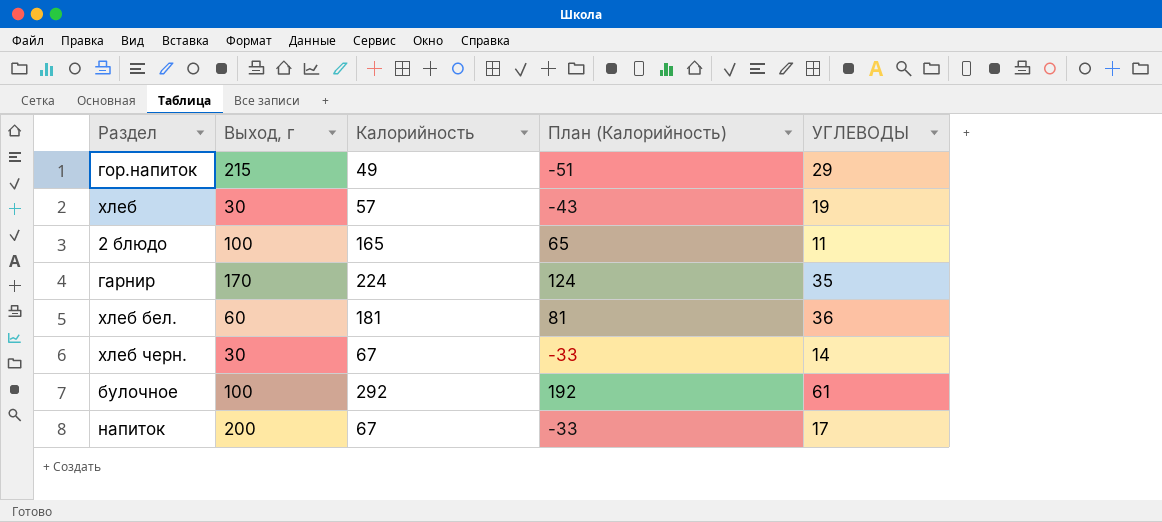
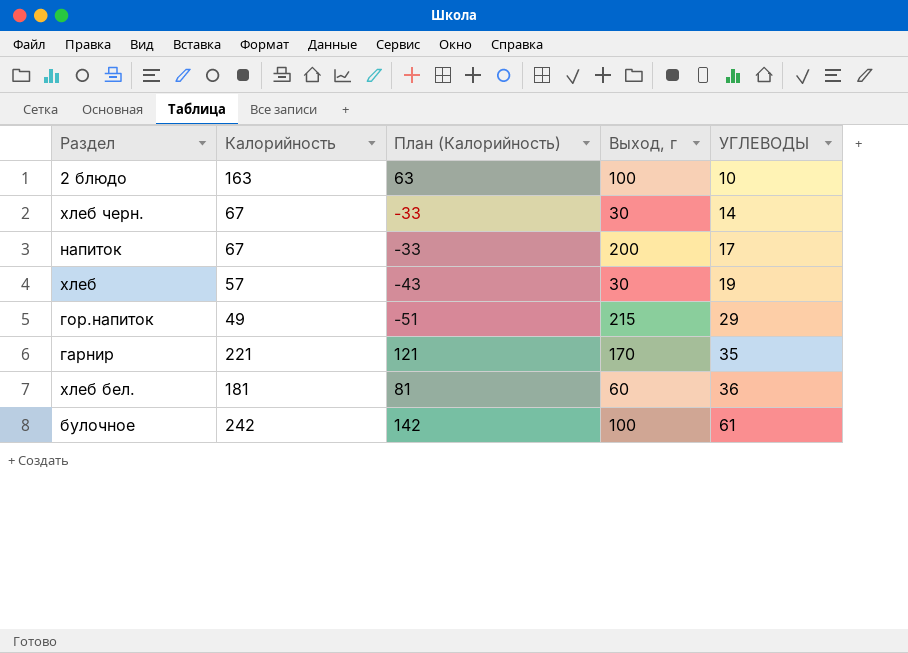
row order: none -> УГЛЕВОДЫ ascending
column Выход, г | position: 2 -> 4
2 блюдо | Калорийность: 165 -> 163
2 блюдо | План (Калорийность): 65 -> 63
2 блюдо | УГЛЕВОДЫ: 11 -> 10
гарнир | Калорийность: 224 -> 221
гарнир | План (Калорийность): 124 -> 121
булочное | Калорийность: 292 -> 242
булочное | План (Калорийность): 192 -> 142

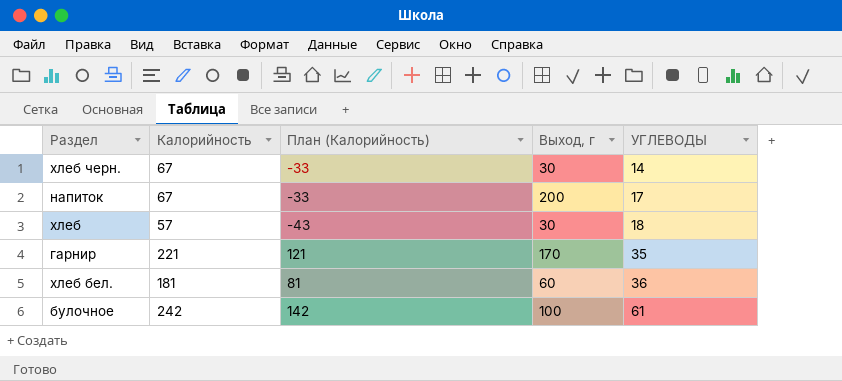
row 2 блюдо: 163 | 63 | 100 | 10 -> none
row гор.напиток: 49 | -51 | 215 | 29 -> none
хлеб | УГЛЕВОДЫ: 19 -> 18

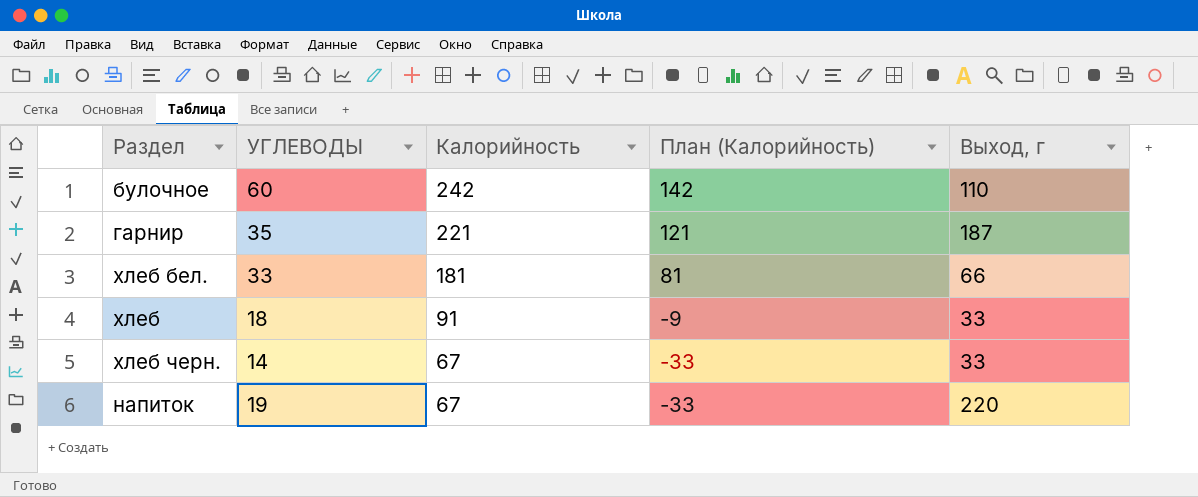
row order: УГЛЕВОДЫ ascending -> Калорийность descending
column УГЛЕВОДЫ | position: 5 -> 2
булочное | УГЛЕВОДЫ: 61 -> 60
булочное | Выход, г: 100 -> 110
гарнир | Выход, г: 170 -> 187
хлеб бел. | УГЛЕВОДЫ: 36 -> 33
хлеб бел. | Выход, г: 60 -> 66
хлеб | Калорийность: 57 -> 91
хлеб | План (Калорийность): -43 -> -9
хлеб | Выход, г: 30 -> 33
хлеб черн. | Выход, г: 30 -> 33
напиток | УГЛЕВОДЫ: 17 -> 19
напиток | Выход, г: 200 -> 220

